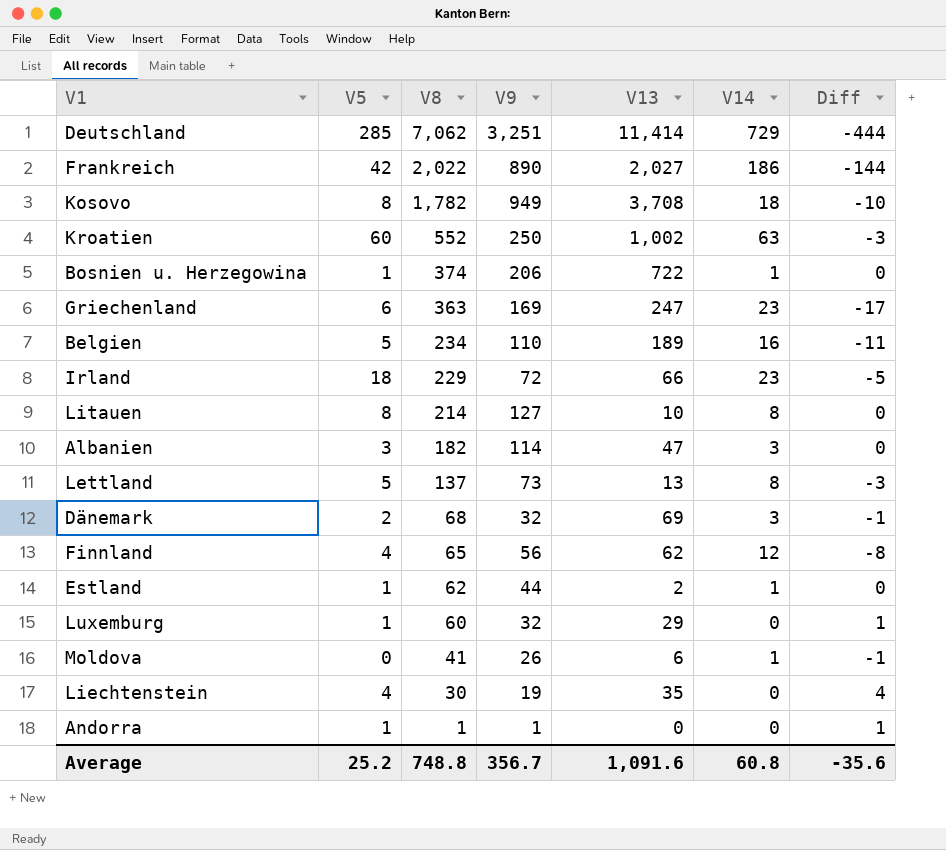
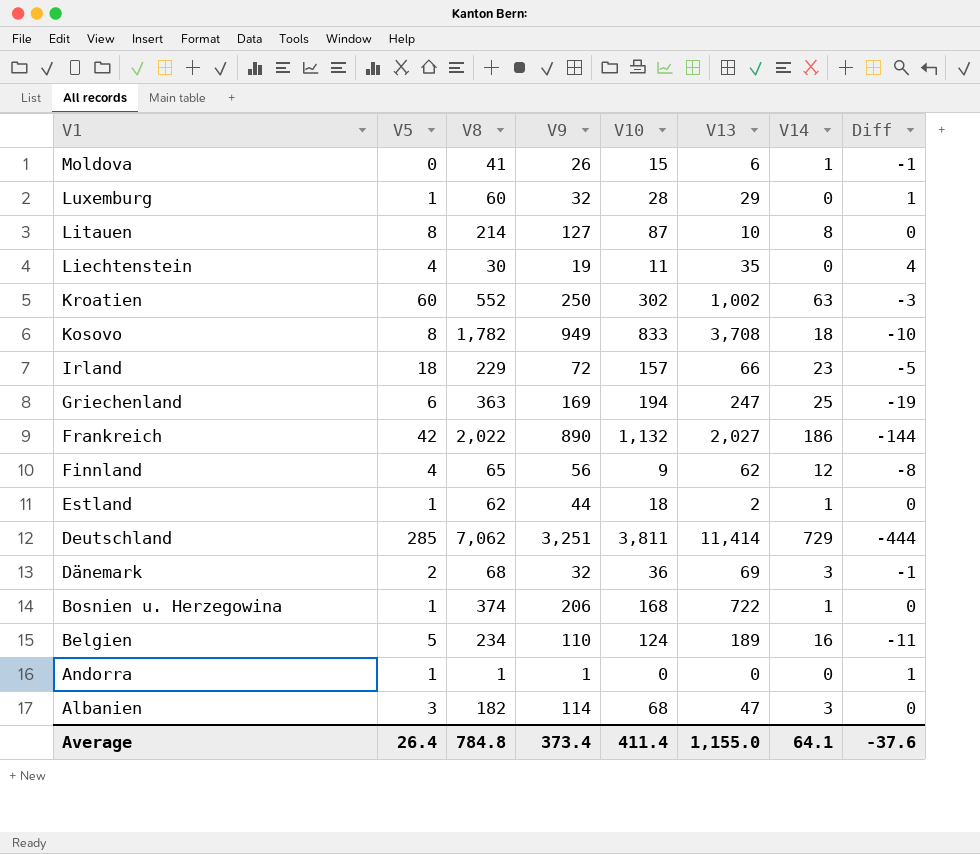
row order: V8 descending -> V1 descending
column V10 | formula: none -> [V8] - [V9]
row Lettland: 5 | 137 | 73 | 13 | 8 | -3 -> none
Griechenland | V14: 23 -> 25
Griechenland | Diff: -17 -> -19
Average | V5: 25.2 -> 26.4
Average | V8: 748.8 -> 784.8
Average | V9: 356.7 -> 373.4
Average | V13: 1,091.6 -> 1,155.0
Average | V14: 60.8 -> 64.1
Average | Diff: -35.6 -> -37.6

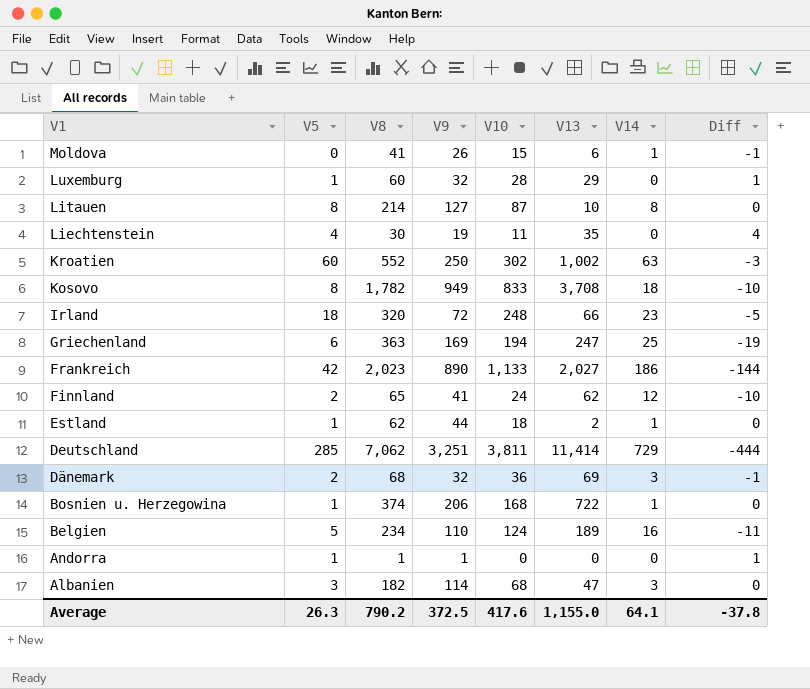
Irland | V8: 229 -> 320
Irland | V10: 157 -> 248
Frankreich | V8: 2,022 -> 2,023
Frankreich | V10: 1,132 -> 1,133
Finnland | V5: 4 -> 2
Finnland | V9: 56 -> 41
Finnland | V10: 9 -> 24
Finnland | Diff: -8 -> -10
Average | V5: 26.4 -> 26.3
Average | V8: 784.8 -> 790.2
Average | V9: 373.4 -> 372.5
Average | V10: 411.4 -> 417.6
Average | Diff: -37.6 -> -37.8

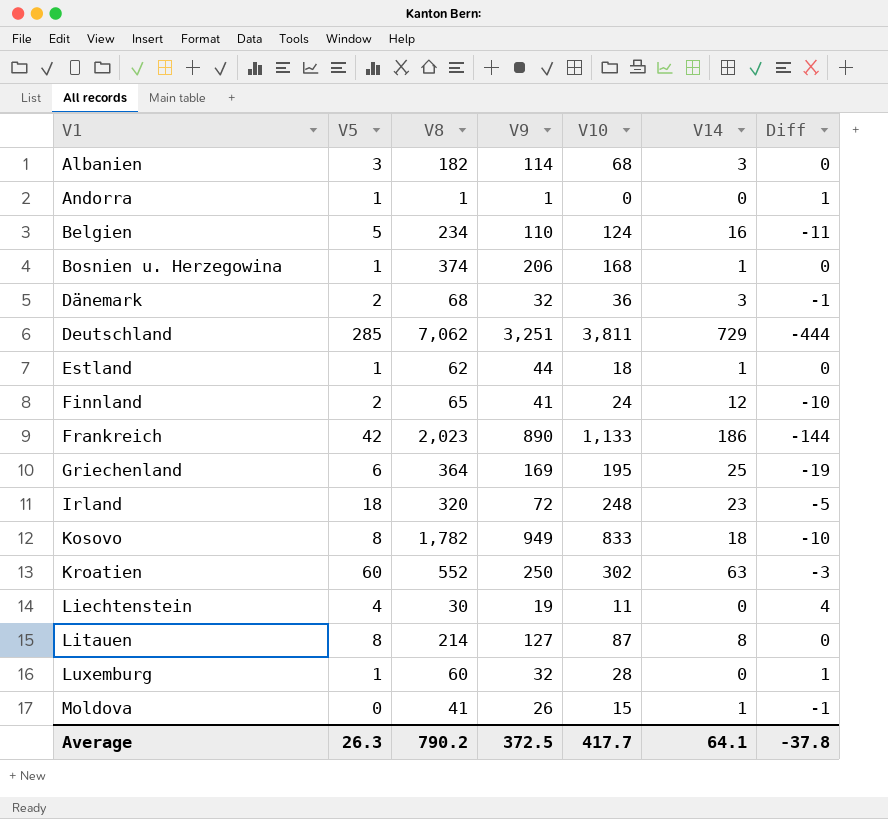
row order: V1 descending -> V1 ascending
column V13 | position: 6 -> none
Griechenland | V8: 363 -> 364
Griechenland | V10: 194 -> 195
Average | V10: 417.6 -> 417.7

